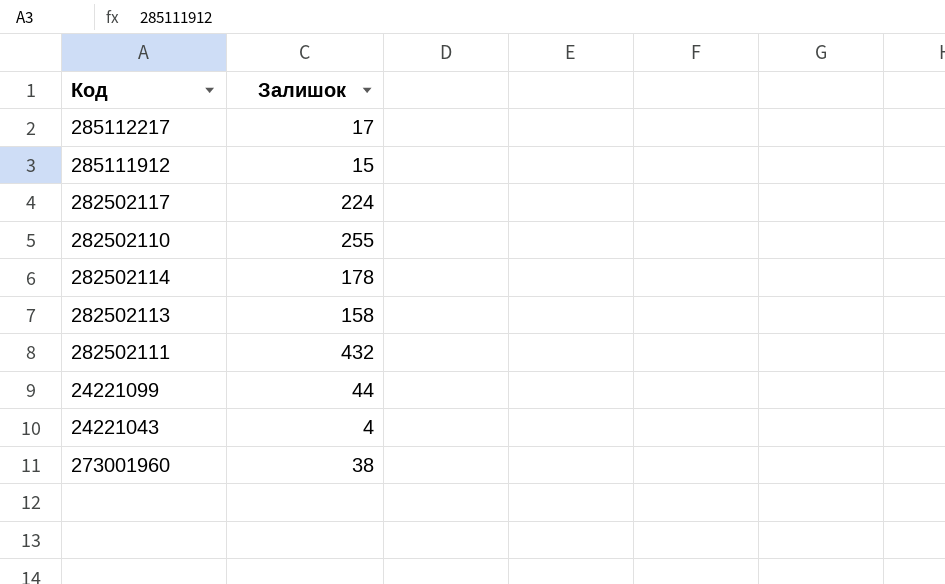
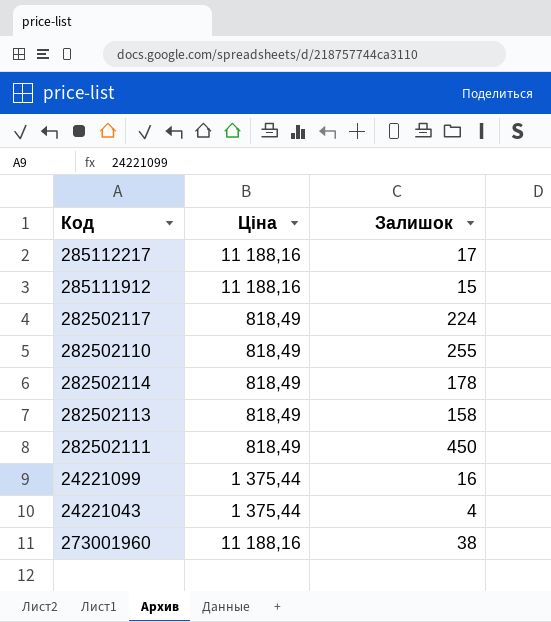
column Ціна | position: none -> 2
282502111 | Залишок: 432 -> 450
24221099 | Залишок: 44 -> 16

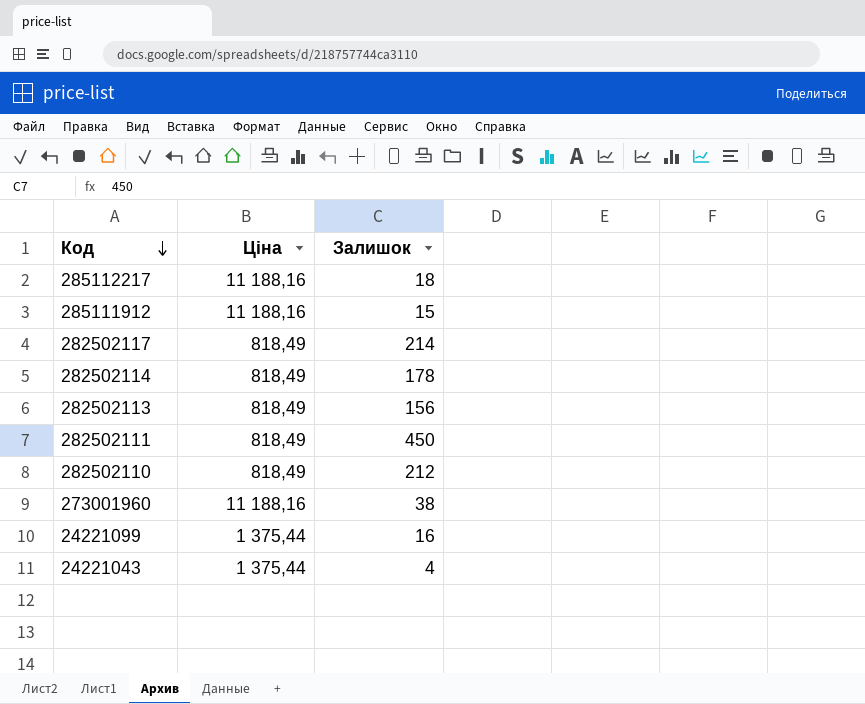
row order: none -> Код descending
285112217 | Залишок: 17 -> 18
282502117 | Залишок: 224 -> 214
282502113 | Залишок: 158 -> 156
282502110 | Залишок: 255 -> 212

